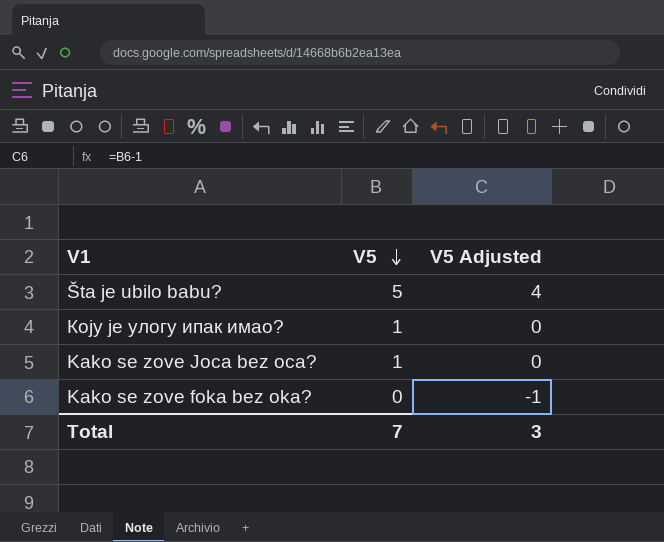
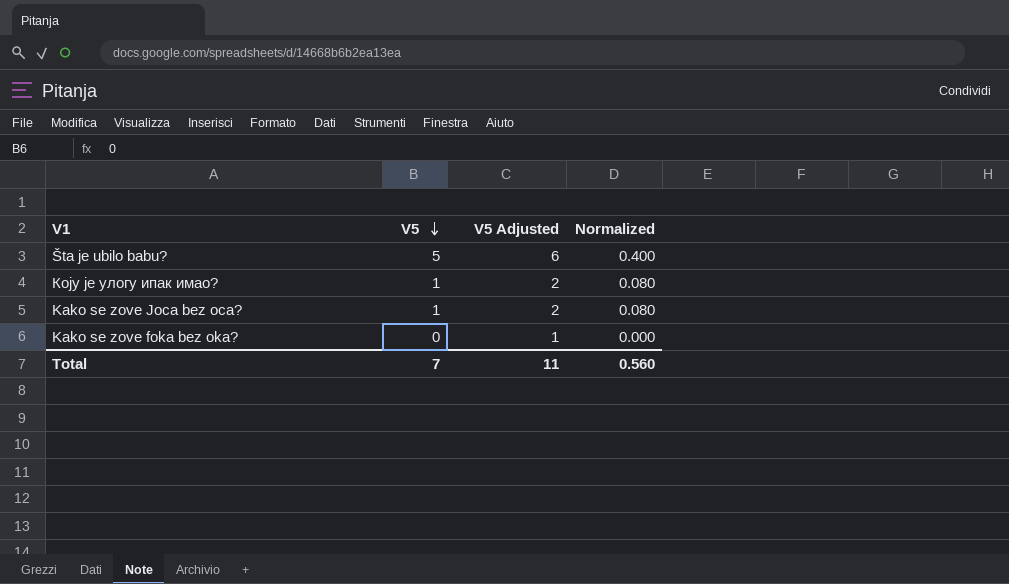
column V5 Adjusted | formula: [V5] - 1 -> [V5] + 1
column Normalized | formula: none -> [V5] * 0.08
Total | V5 Adjusted: 3 -> 11

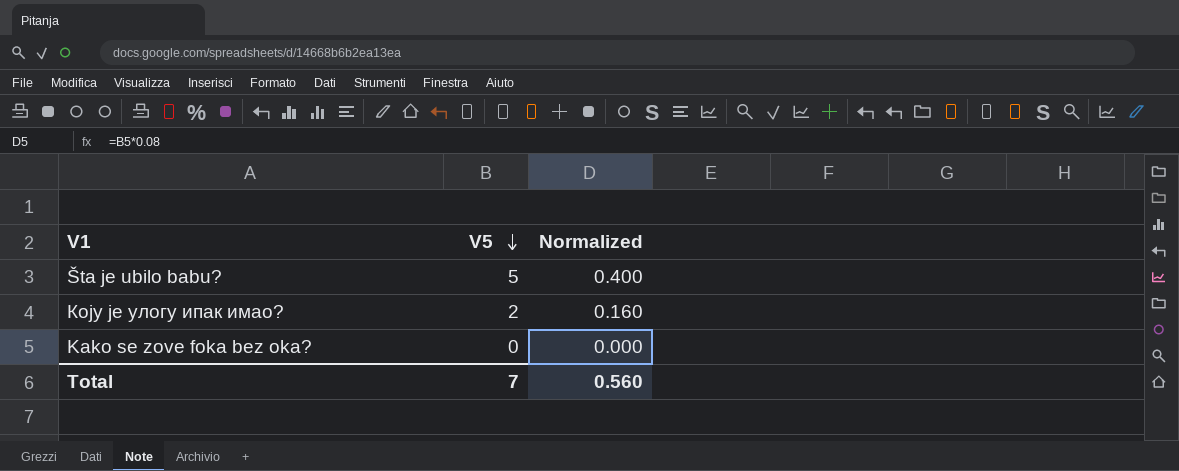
column V5 Adjusted | formula: [V5] + 1 -> none
row Kako se zove Joca bez oca?: 1 | 2 | 0.080 -> none
Коју је улогу ипак имао? | V5: 1 -> 2
Коју је улогу ипак имао? | Normalized: 0.080 -> 0.160

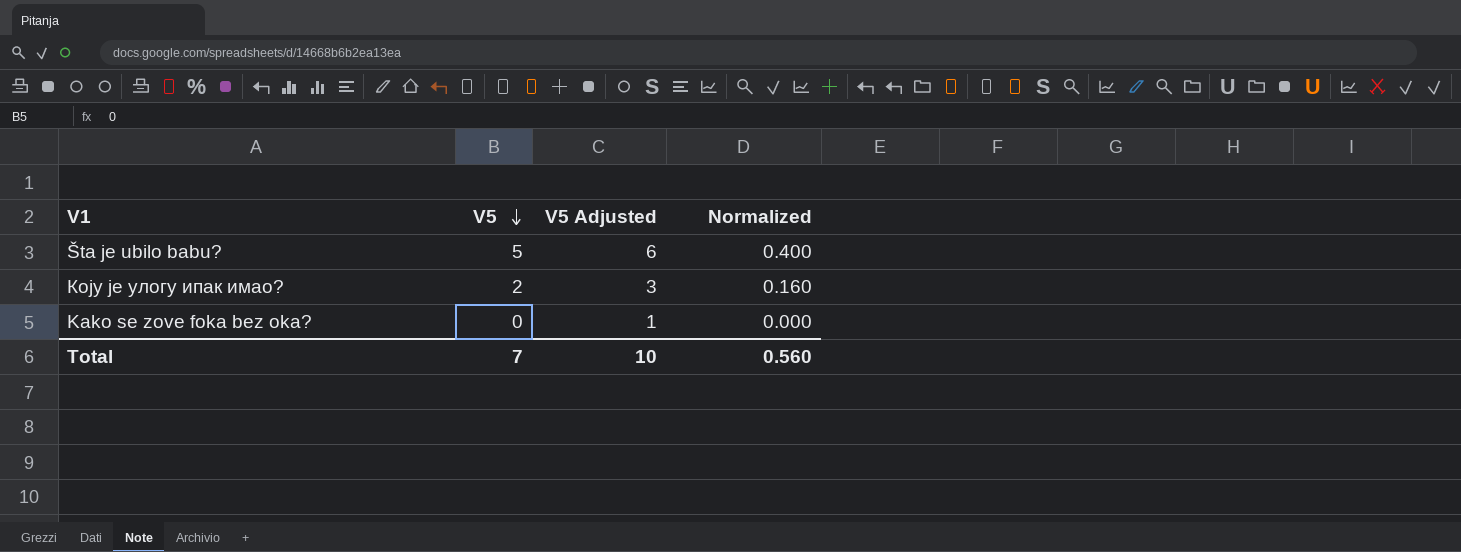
column V5 Adjusted | formula: none -> [V5] + 1

